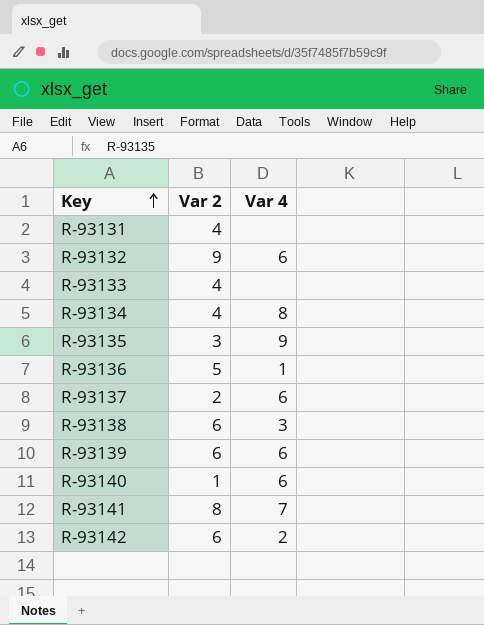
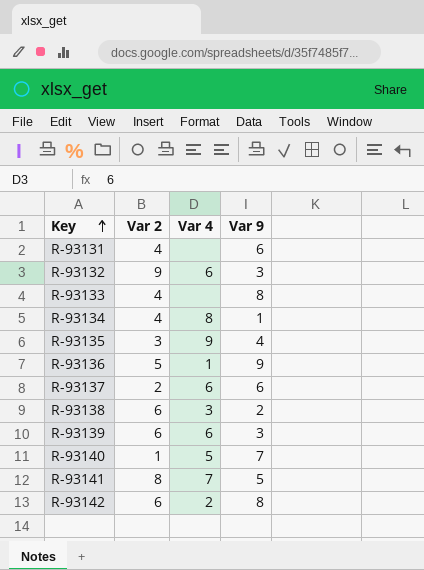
column Var 9 | position: none -> 4
R-93140 | Var 4: 6 -> 5

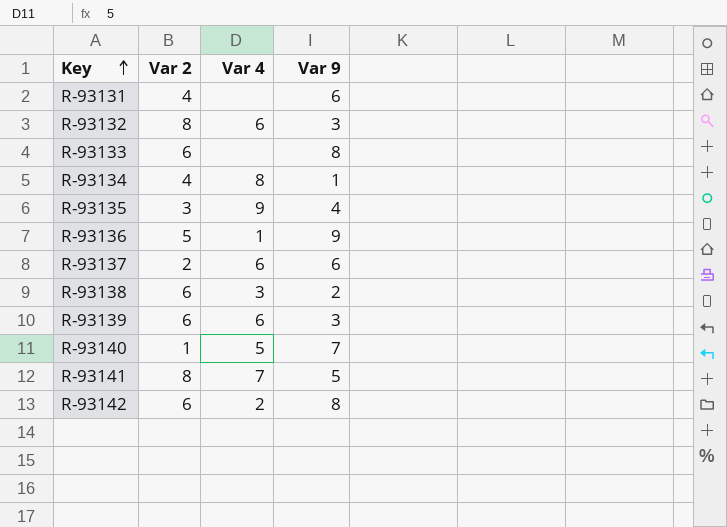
R-93132 | Var 2: 9 -> 8
R-93133 | Var 2: 4 -> 6

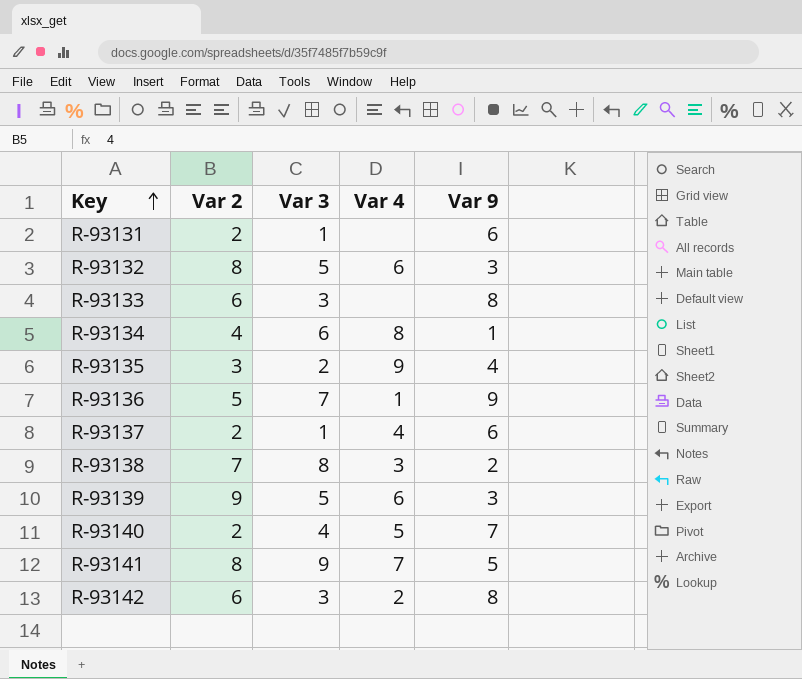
column Var 3 | position: none -> 3
R-93131 | Var 2: 4 -> 2
R-93137 | Var 4: 6 -> 4
R-93138 | Var 2: 6 -> 7
R-93139 | Var 2: 6 -> 9
R-93140 | Var 2: 1 -> 2

